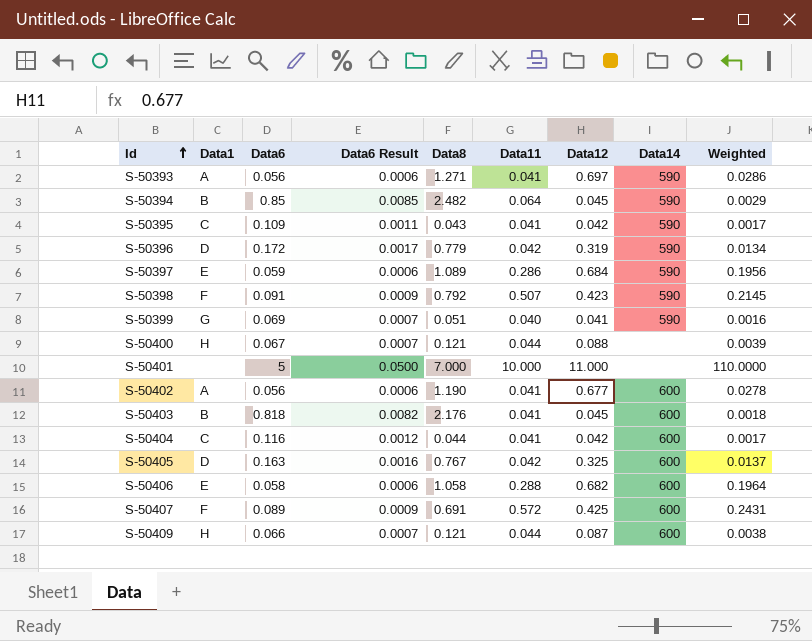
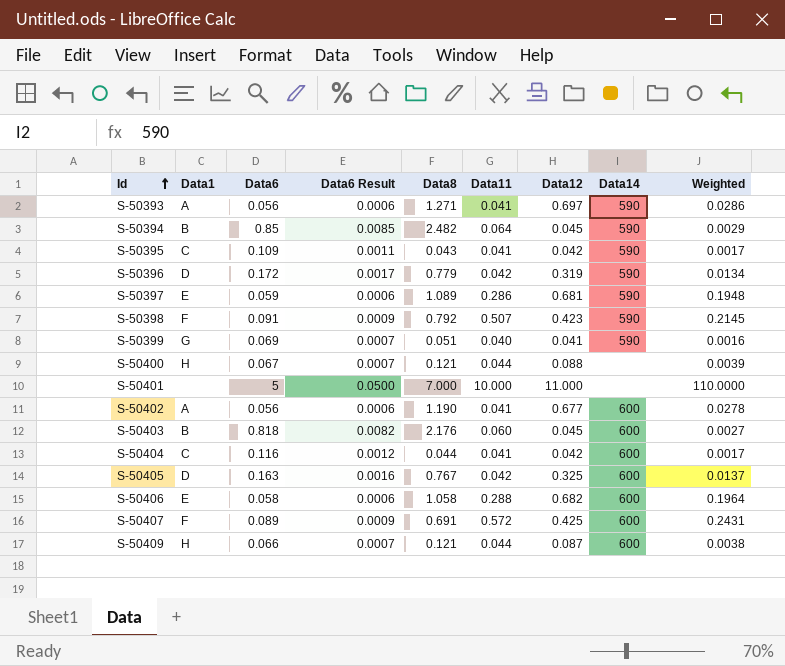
S-50397 | Data12: 0.684 -> 0.681
S-50397 | Weighted: 0.1956 -> 0.1948
S-50403 | Data11: 0.041 -> 0.060
S-50403 | Weighted: 0.0018 -> 0.0027

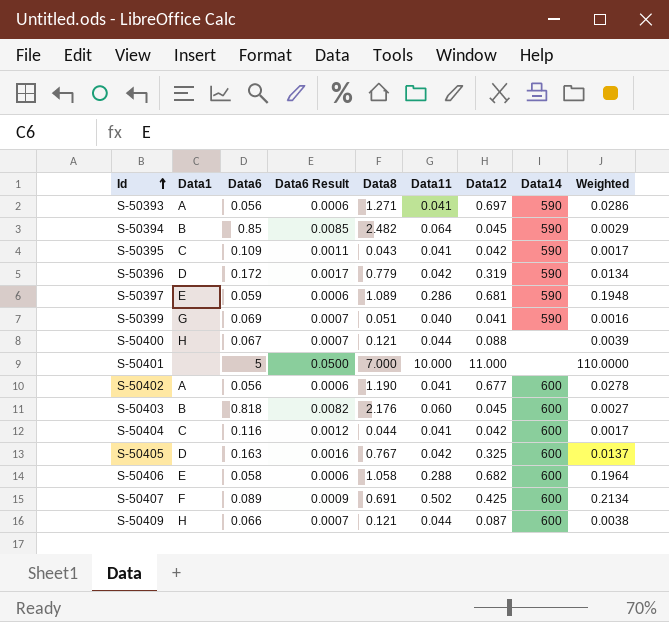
row S-50398: F | 0.091 | 0.0009 | 0.792 | 0.507 | 0.423 | 590 | 0.2145 -> none
S-50407 | Data11: 0.572 -> 0.502
S-50407 | Weighted: 0.2431 -> 0.2134

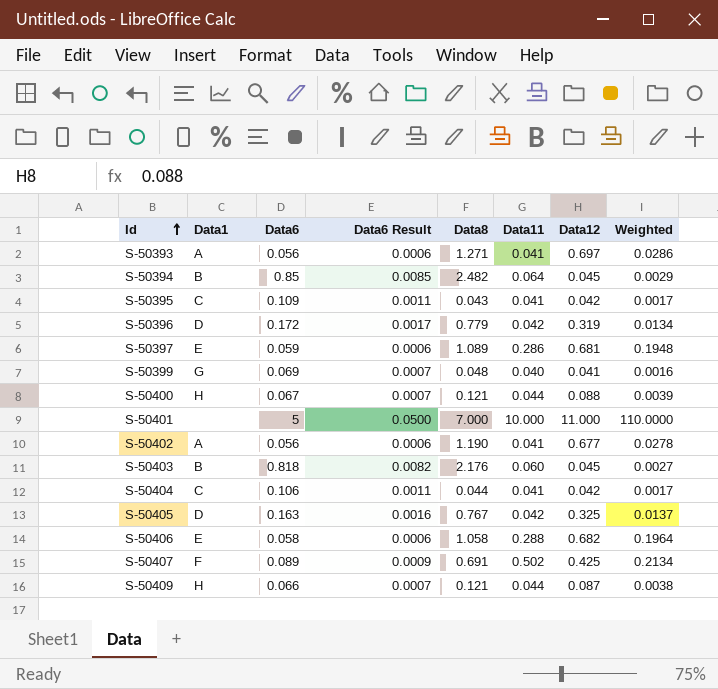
column Data14 | position: 8 -> none
S-50399 | Data8: 0.051 -> 0.048
S-50404 | Data6: 0.116 -> 0.106
S-50404 | Data6 Result: 0.0012 -> 0.0011

